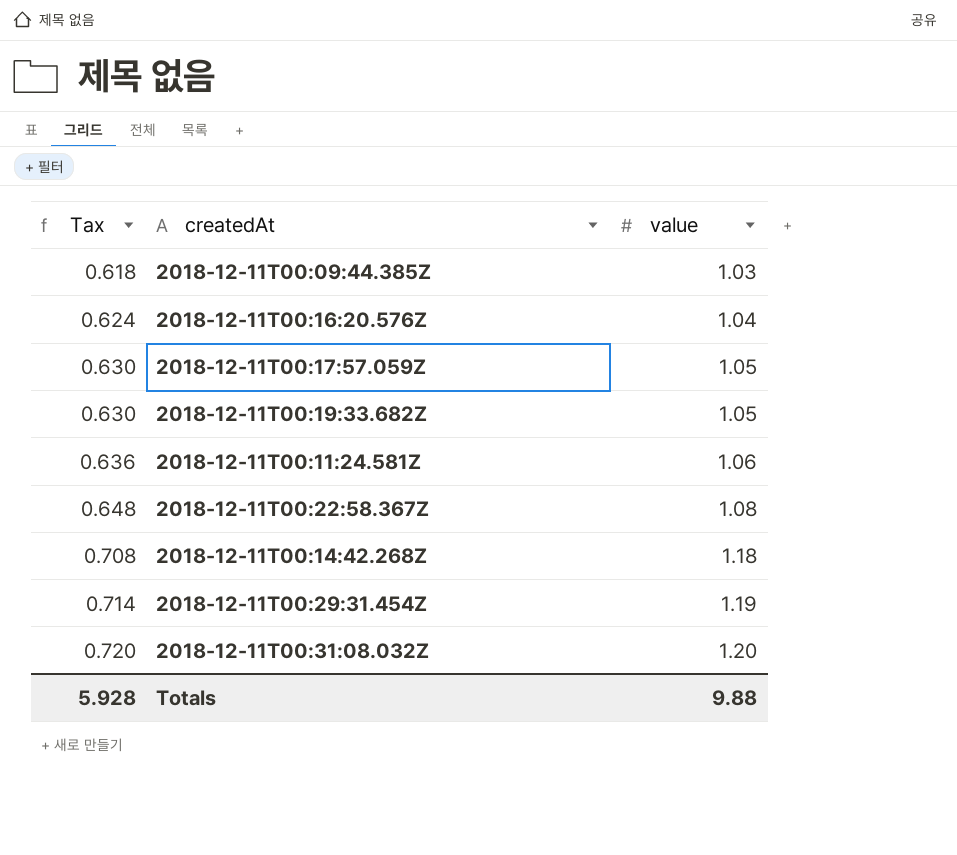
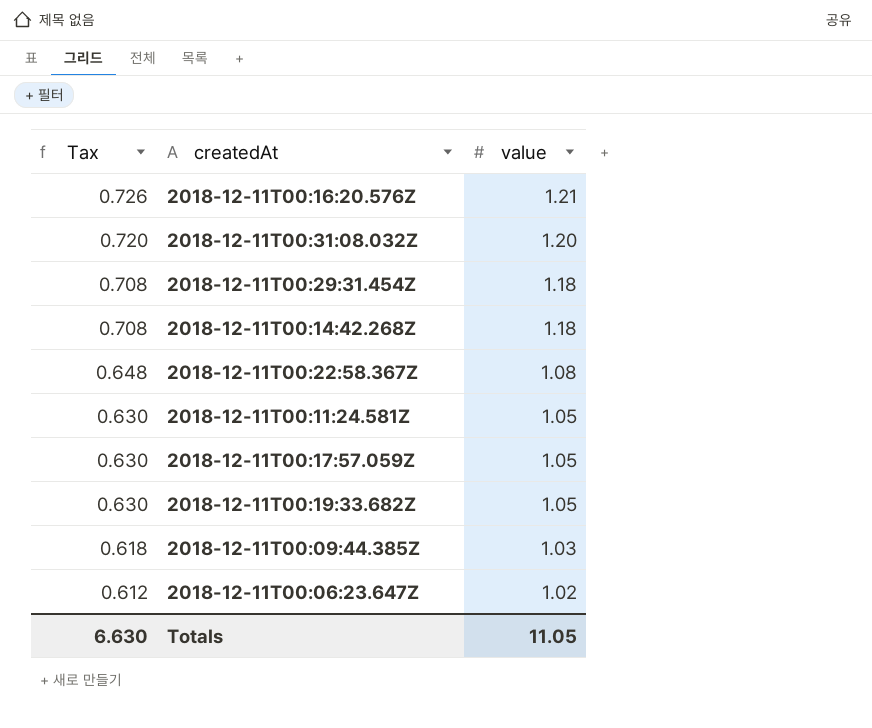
row order: Tax ascending -> Tax descending
2018-12-11T00:16:20.576Z | Tax: 0.624 -> 0.726
2018-12-11T00:16:20.576Z | value: 1.04 -> 1.21
2018-12-11T00:29:31.454Z | Tax: 0.714 -> 0.708
2018-12-11T00:29:31.454Z | value: 1.19 -> 1.18
2018-12-11T00:11:24.581Z | Tax: 0.636 -> 0.630
2018-12-11T00:11:24.581Z | value: 1.06 -> 1.05
row 2018-12-11T00:06:23.647Z: none -> 0.612 | 1.02
Totals | Tax: 5.928 -> 6.630
Totals | value: 9.88 -> 11.05

